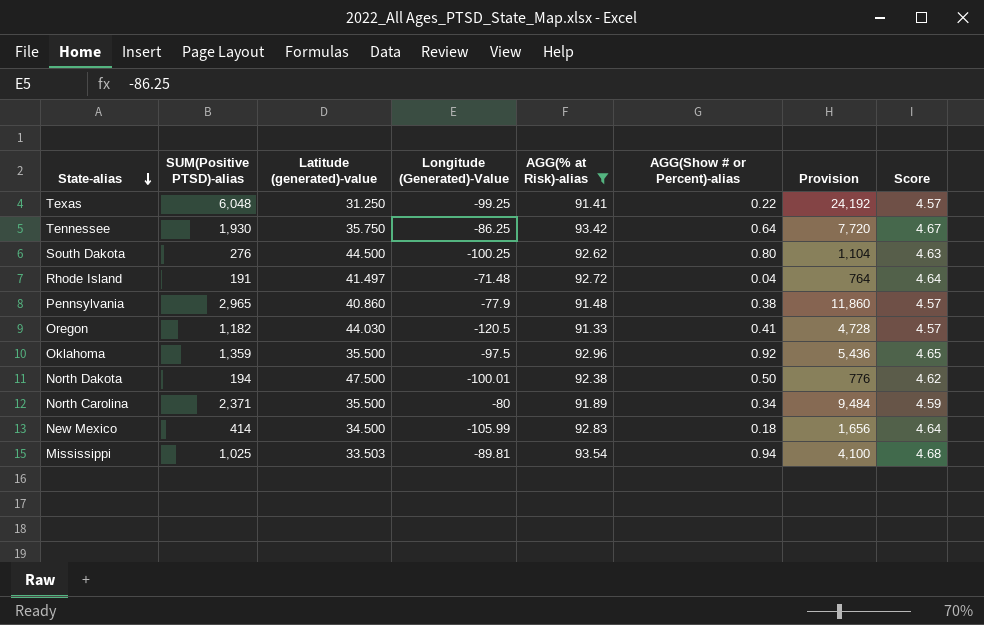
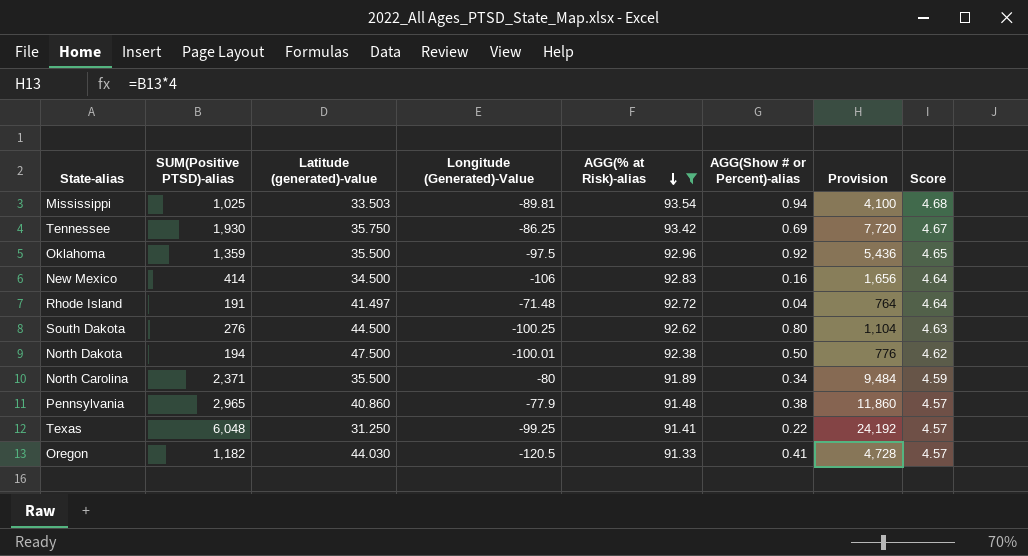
row order: State-alias descending -> AGG(% at Risk)-alias descending
Tennessee | AGG(Show # or Percent)-alias: 0.64 -> 0.69
New Mexico | Longitude (Generated)-Value: -105.99 -> -106
New Mexico | AGG(Show # or Percent)-alias: 0.18 -> 0.16

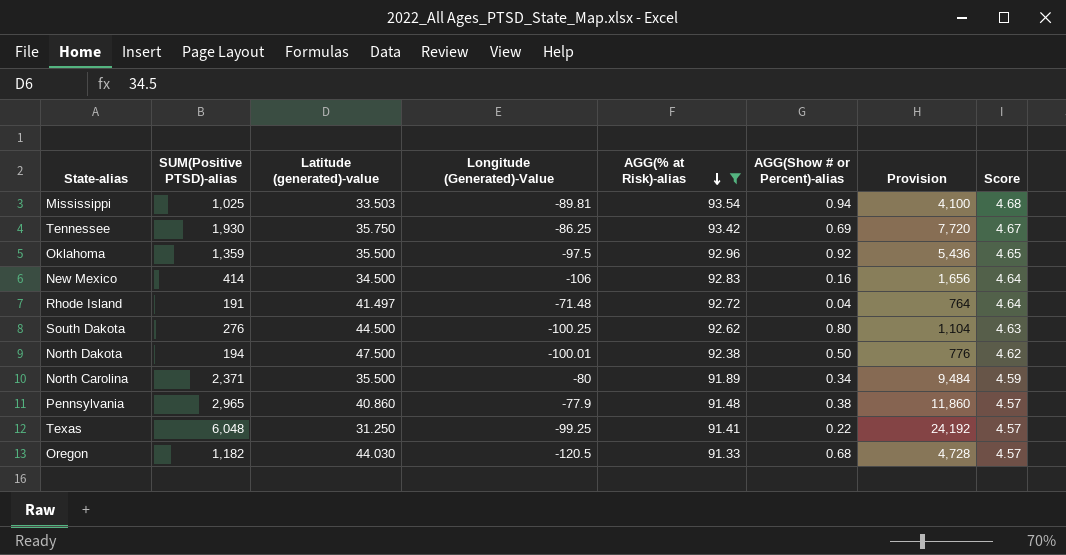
Oregon | AGG(Show # or Percent)-alias: 0.41 -> 0.68

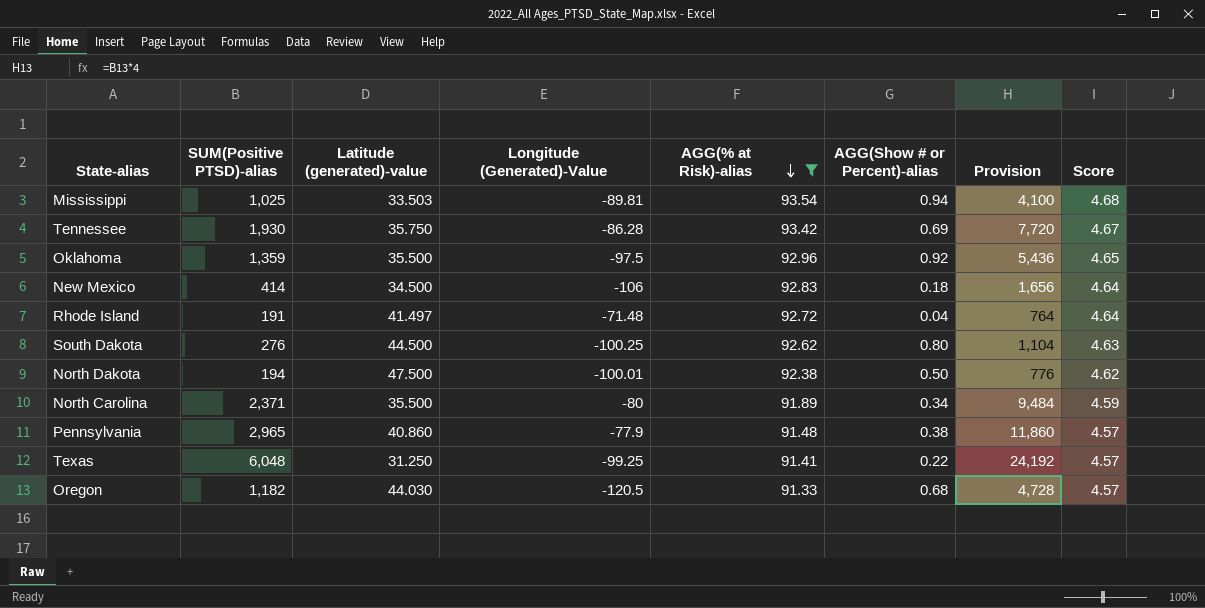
Tennessee | Longitude (Generated)-Value: -86.25 -> -86.28
New Mexico | AGG(Show # or Percent)-alias: 0.16 -> 0.18

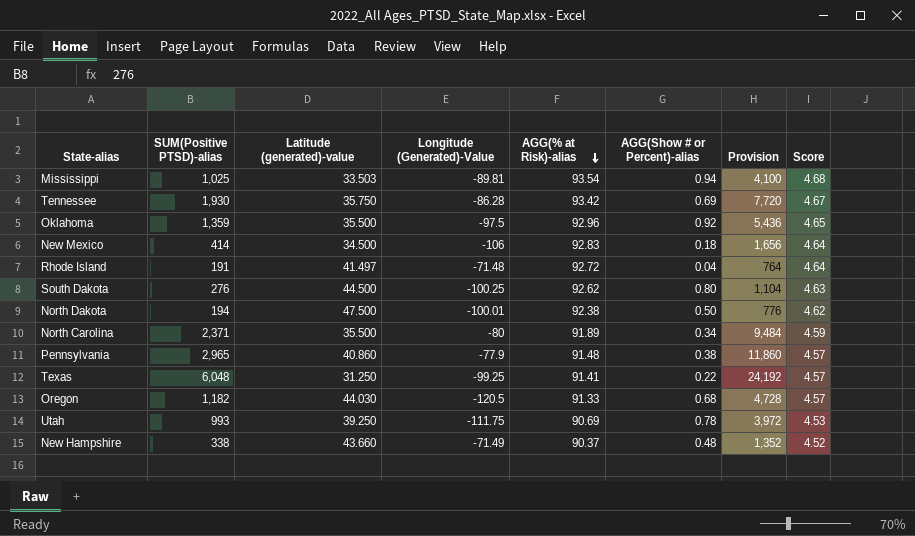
filter: AGG(% at Risk)-alias >= 91.33 -> none

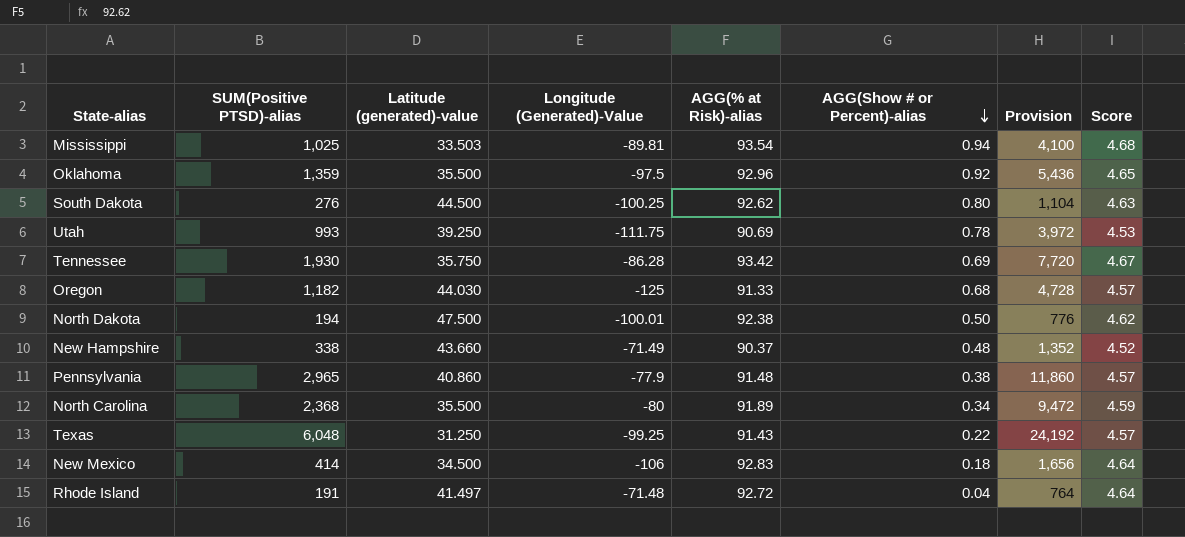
row order: AGG(% at Risk)-alias descending -> AGG(Show # or Percent)-alias descending
Oregon | Longitude (Generated)-Value: -120.5 -> -125
North Carolina | SUM(Positive PTSD)-alias: 2,371 -> 2,368
North Carolina | Provision: 9,484 -> 9,472
Texas | AGG(% at Risk)-alias: 91.41 -> 91.43

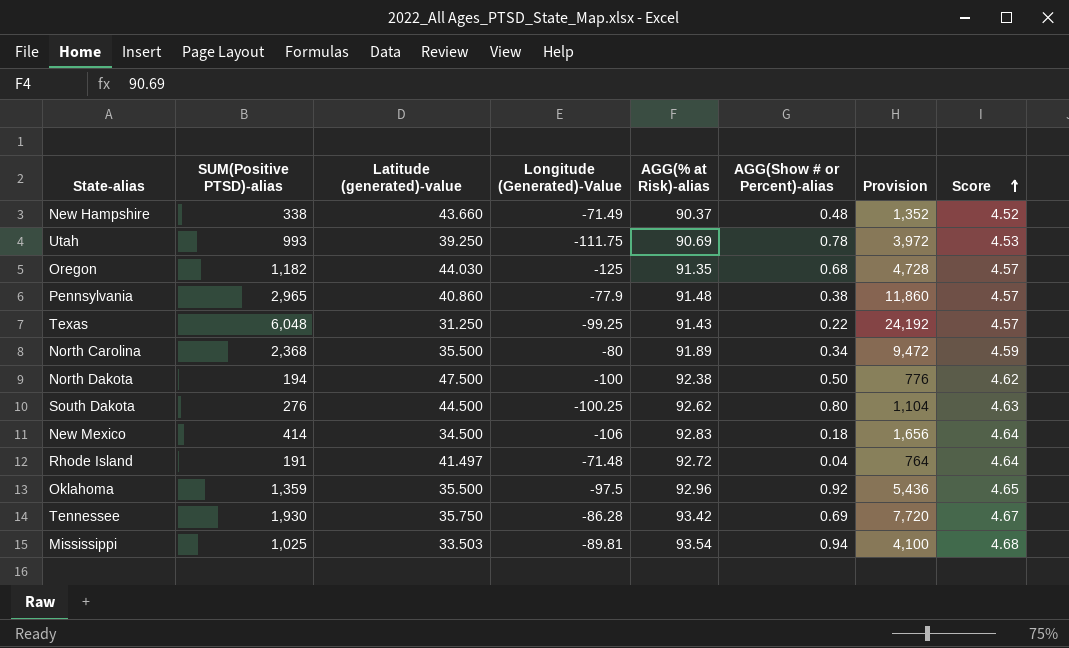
row order: AGG(Show # or Percent)-alias descending -> Score ascending
Oregon | AGG(% at Risk)-alias: 91.33 -> 91.35
North Dakota | Longitude (Generated)-Value: -100.01 -> -100

